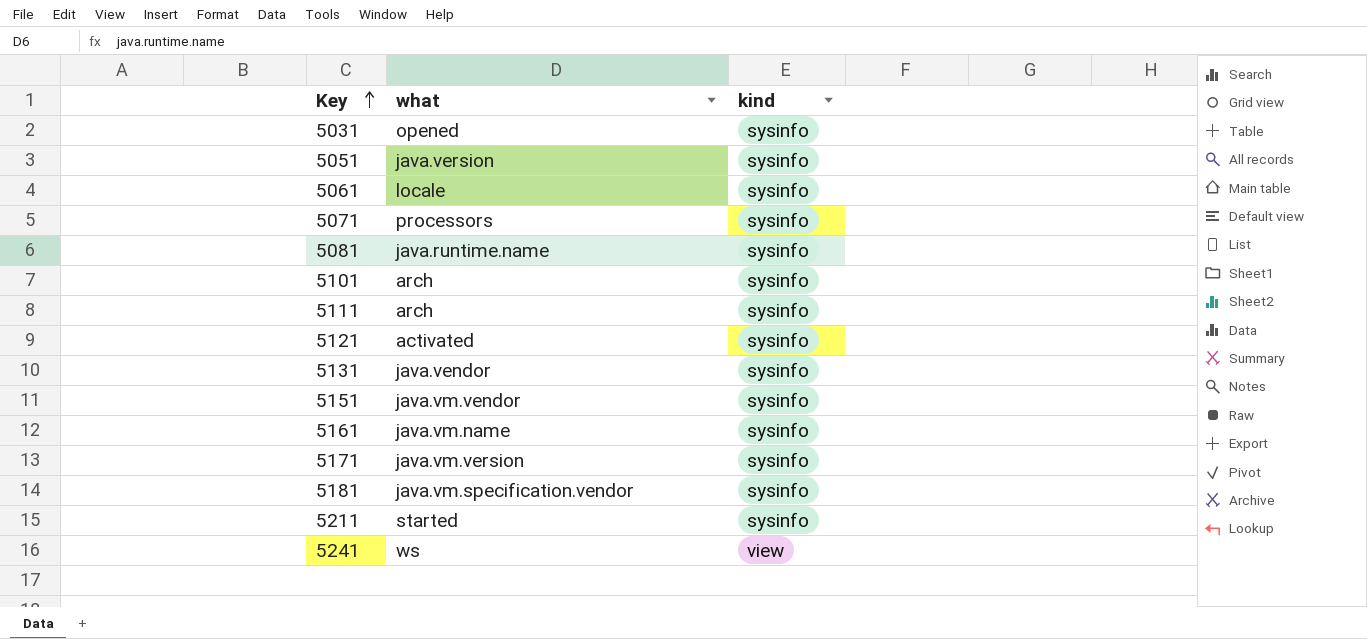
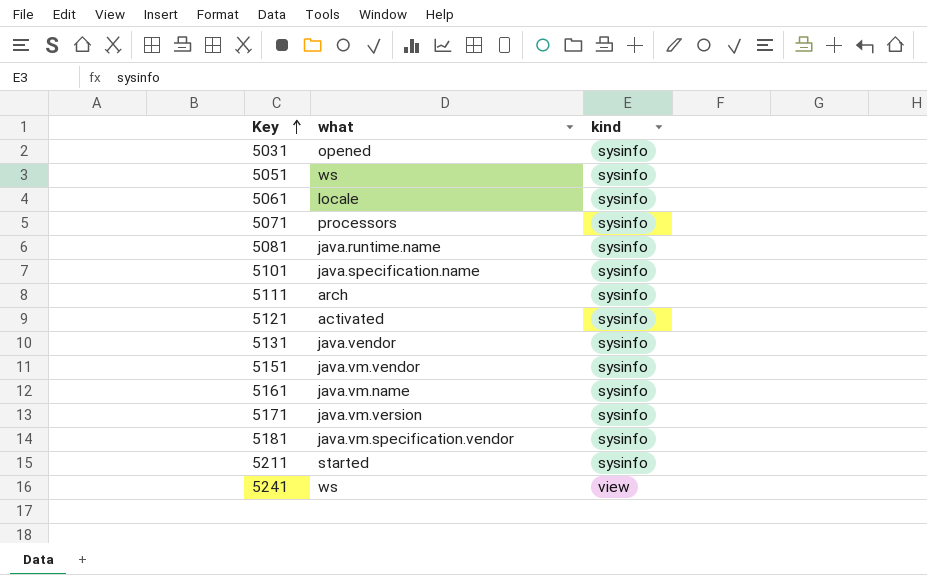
5051 | what: java.version -> ws
5101 | what: arch -> java.specification.name

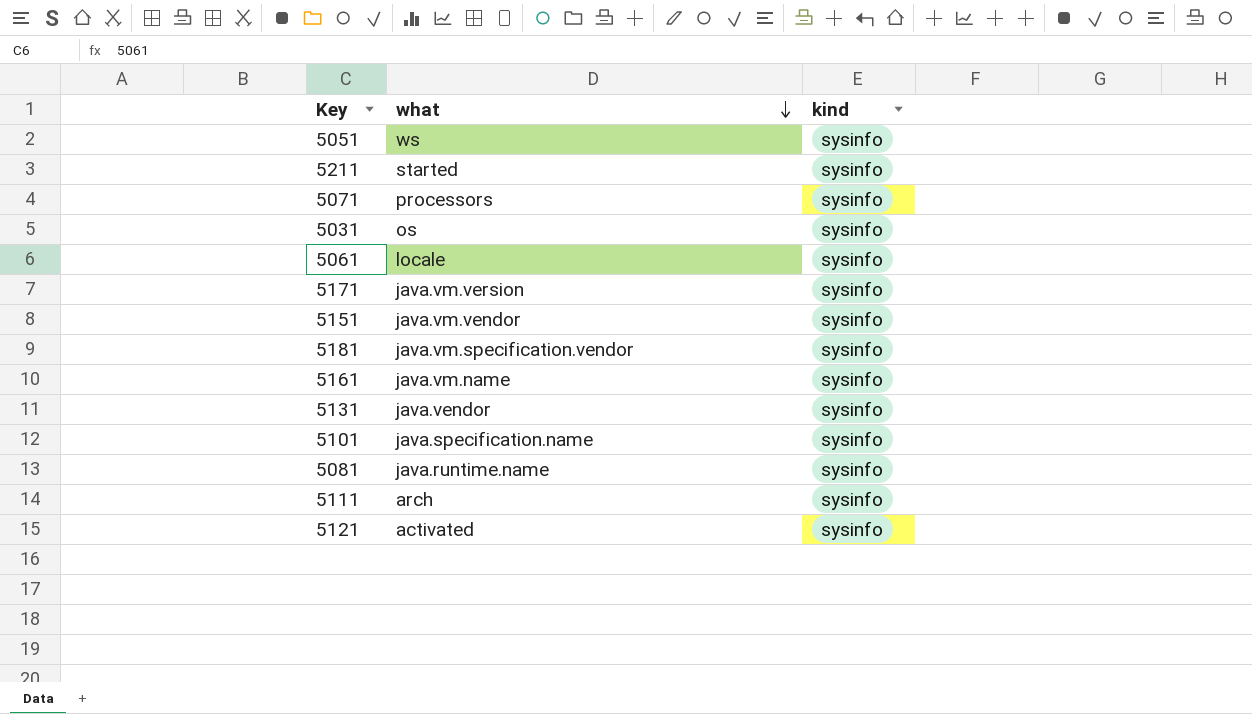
row order: Key ascending -> what descending
row 5241: ws | view -> none
5031 | what: opened -> os

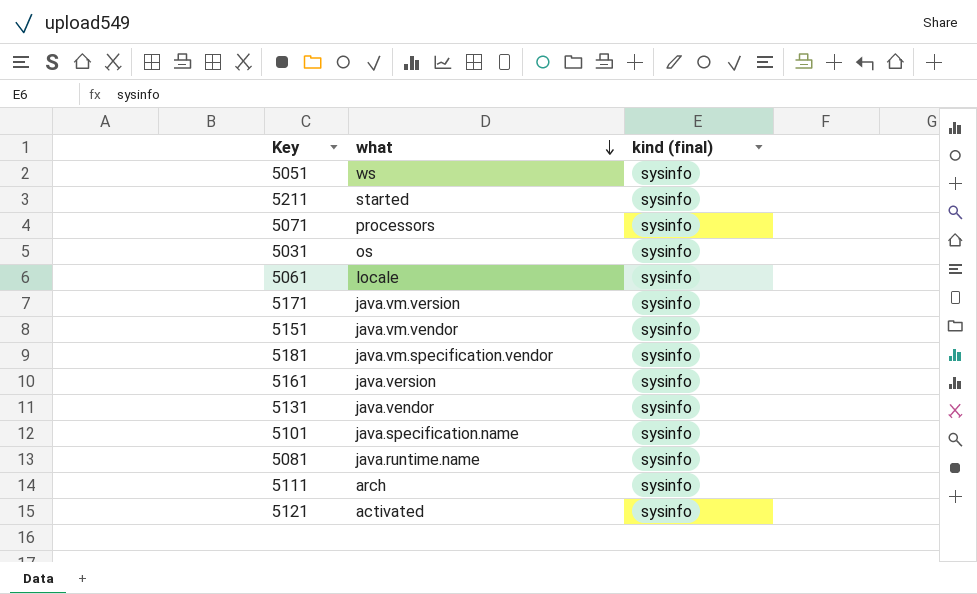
column name: kind -> kind (final)
5161 | what: java.vm.name -> java.version

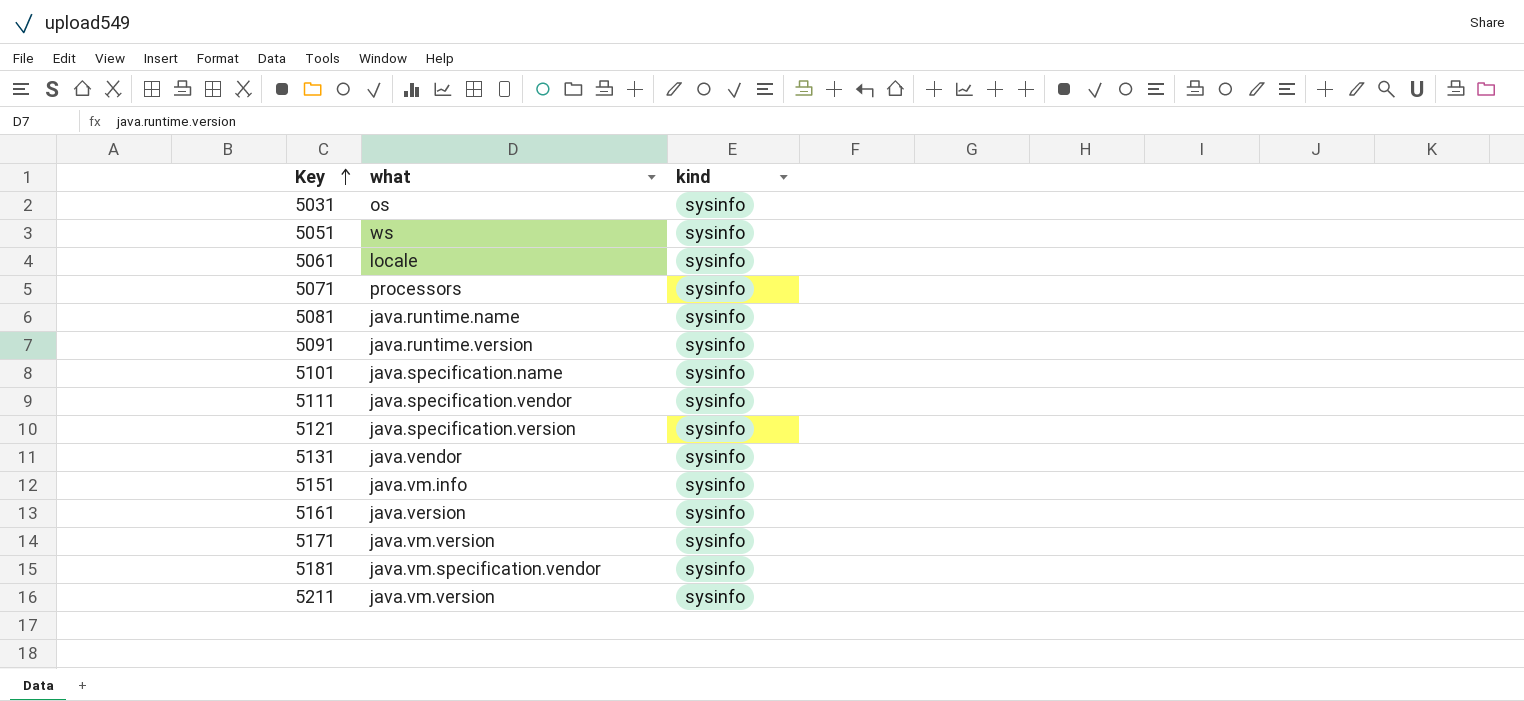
row order: what descending -> Key ascending
column name: kind (final) -> kind
row 5091: none -> java.runtime.version | sysinfo
5111 | what: arch -> java.specification.vendor
5121 | what: activated -> java.specification.version
5151 | what: java.vm.vendor -> java.vm.info
5211 | what: started -> java.vm.version

